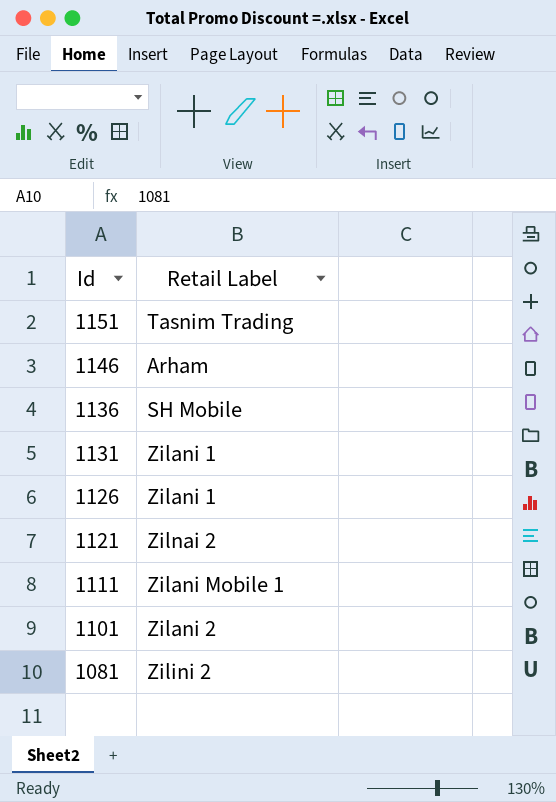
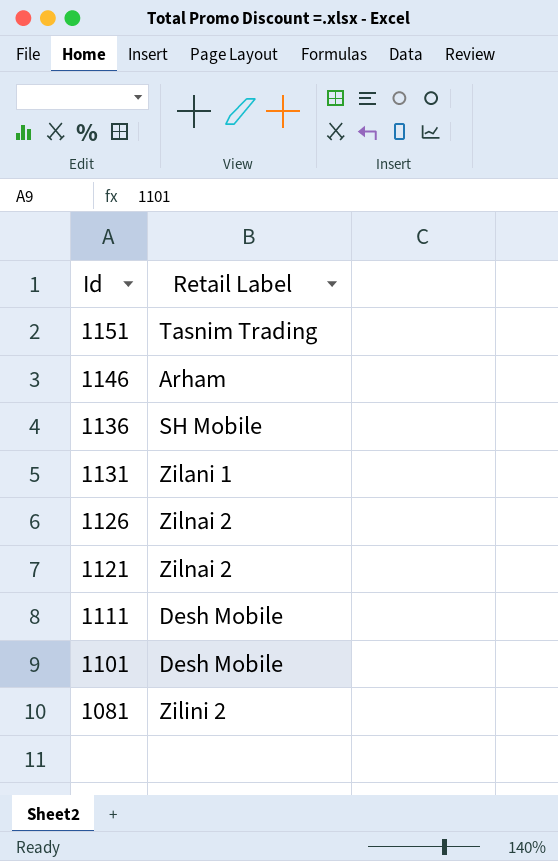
1126 | Retail Label: Zilani 1 -> Zilnai 2
1111 | Retail Label: Zilani Mobile 1 -> Desh Mobile
1101 | Retail Label: Zilani 2 -> Desh Mobile

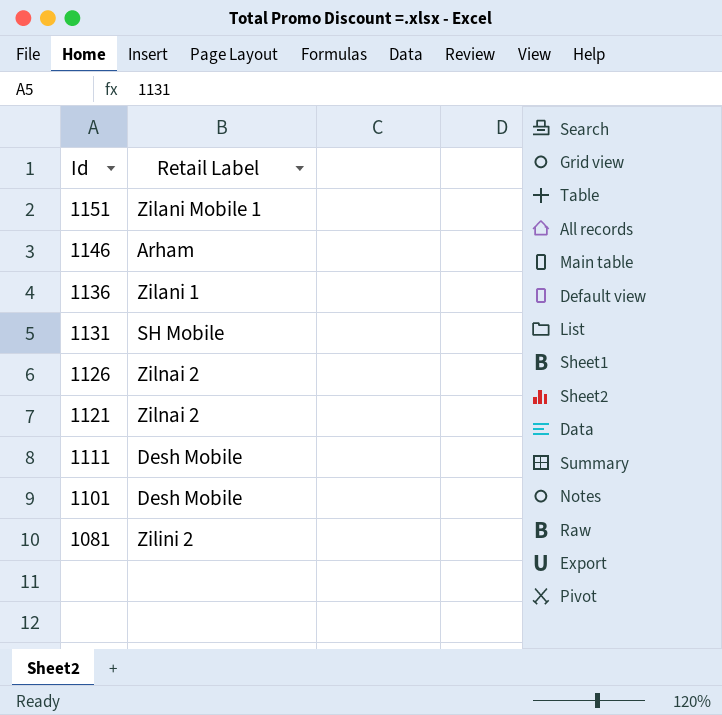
1151 | Retail Label: Tasnim Trading -> Zilani Mobile 1
1136 | Retail Label: SH Mobile -> Zilani 1
1131 | Retail Label: Zilani 1 -> SH Mobile

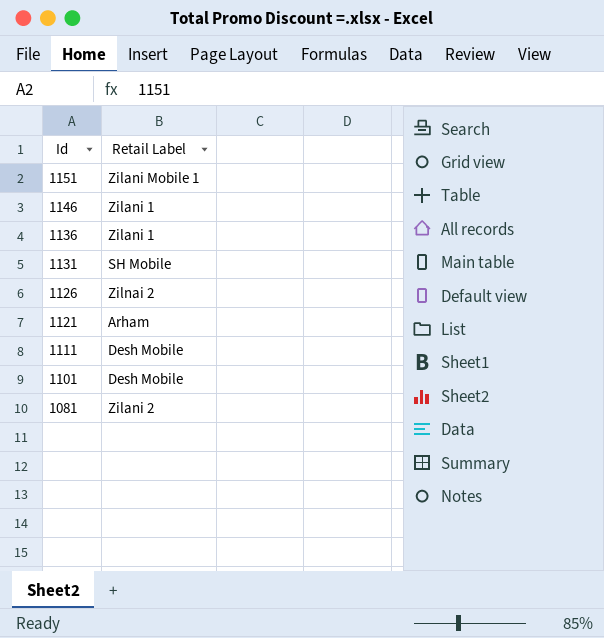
1146 | Retail Label: Arham -> Zilani 1
1121 | Retail Label: Zilnai 2 -> Arham
1081 | Retail Label: Zilini 2 -> Zilani 2

